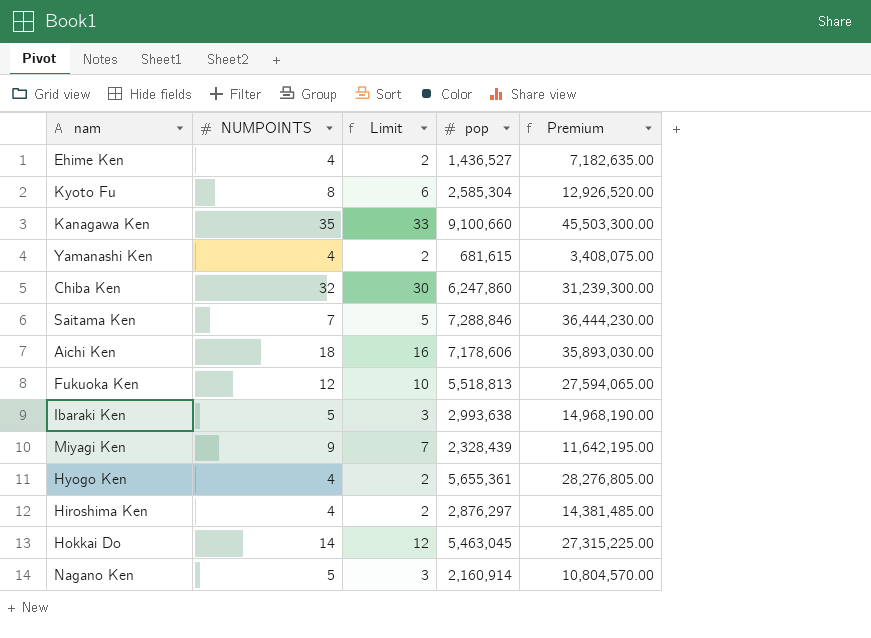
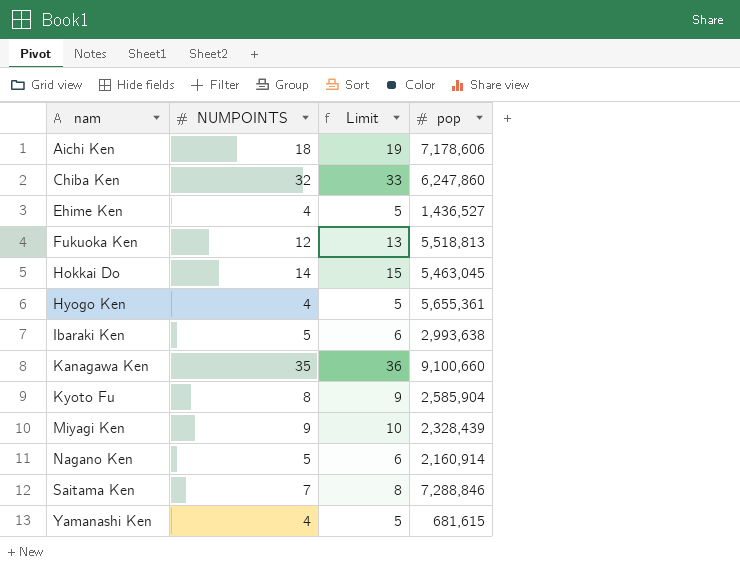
row order: none -> nam ascending
column Premium | formula: [pop] * 5 -> none
column Limit | formula: [NUMPOINTS] - 2 -> [NUMPOINTS] + 1
row Hiroshima Ken: 4 | 2 | 2,876,297 | 14,381,485.00 -> none
Kyoto Fu | pop: 2,585,304 -> 2,585,904

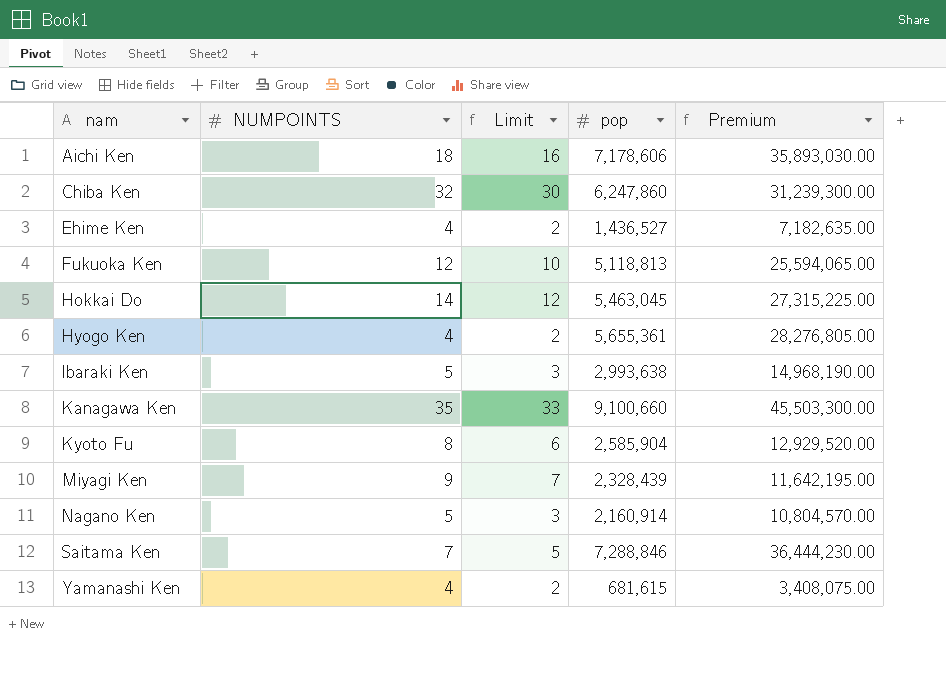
column Limit | formula: [NUMPOINTS] + 1 -> [NUMPOINTS] - 2
column Premium | formula: none -> [pop] * 5
Fukuoka Ken | pop: 5,518,813 -> 5,118,813

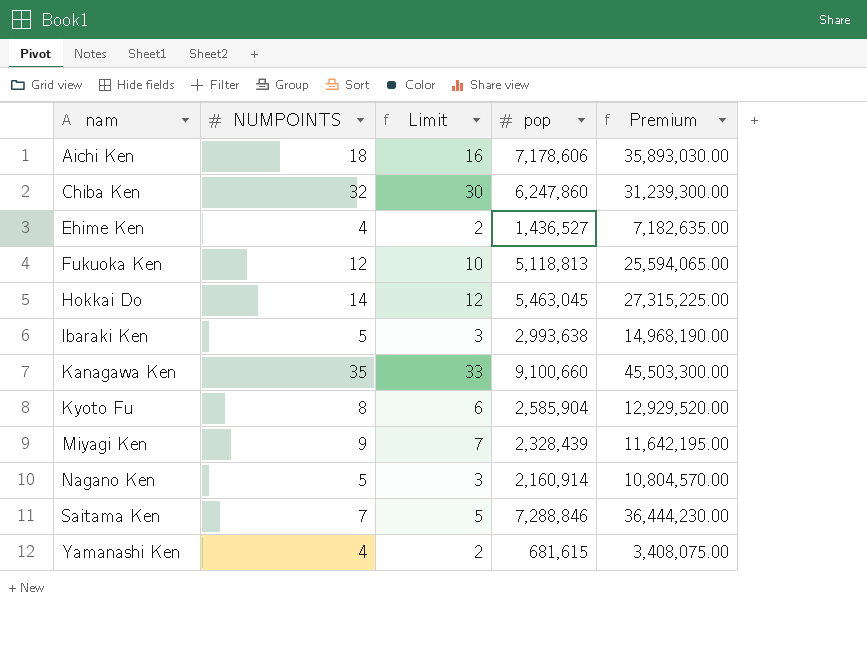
row Hyogo Ken: 4 | 2 | 5,655,361 | 28,276,805.00 -> none

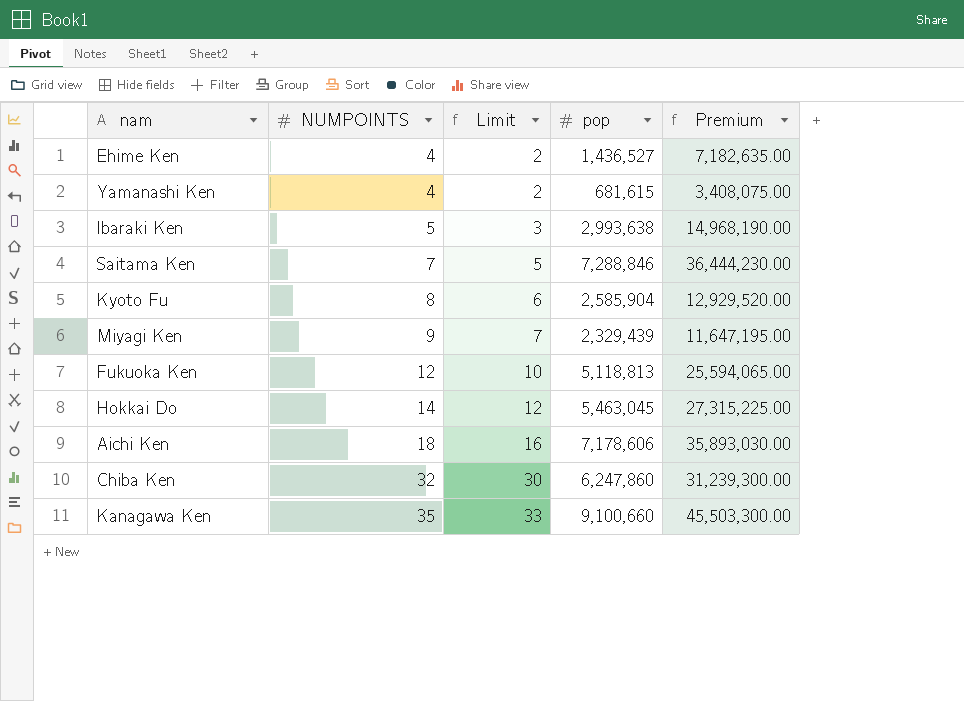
row order: nam ascending -> NUMPOINTS ascending
row Nagano Ken: 5 | 3 | 2,160,914 | 10,804,570.00 -> none
Miyagi Ken | pop: 2,328,439 -> 2,329,439
Miyagi Ken | Premium: 11,642,195.00 -> 11,647,195.00

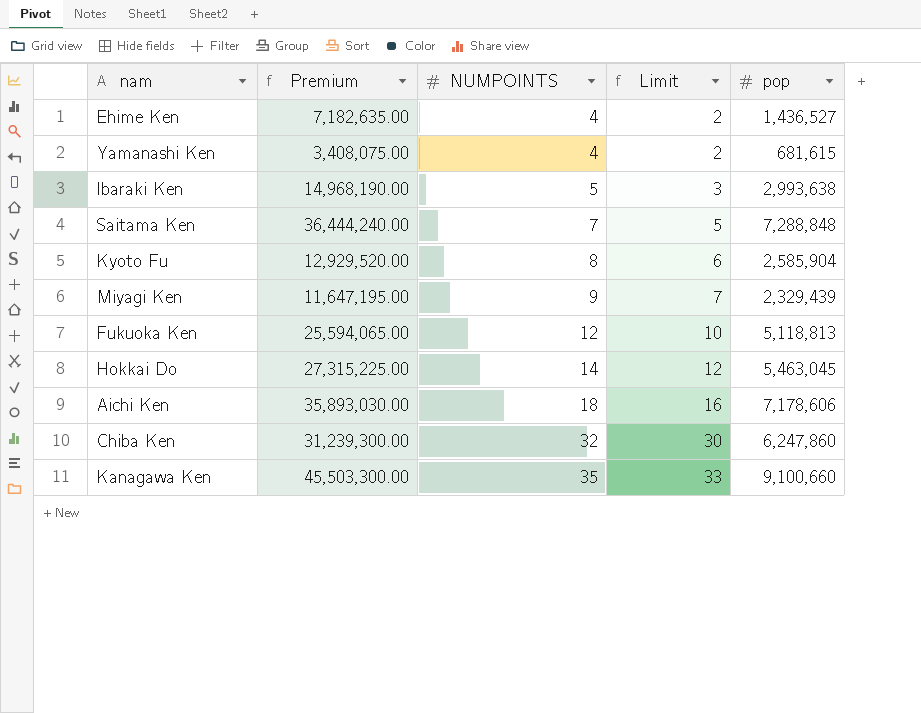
column Premium | position: 5 -> 2
Saitama Ken | Premium: 36,444,230.00 -> 36,444,240.00
Saitama Ken | pop: 7,288,846 -> 7,288,848

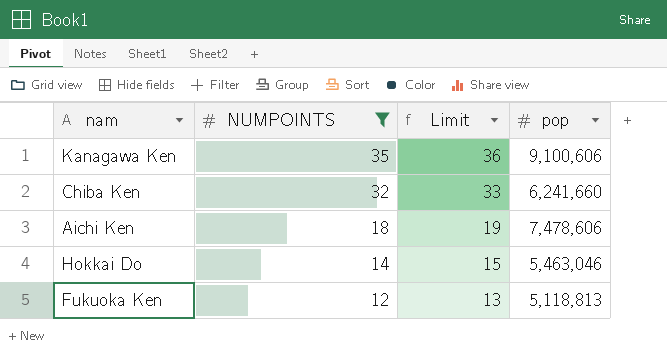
filter: none -> NUMPOINTS >= 12
row order: NUMPOINTS ascending -> NUMPOINTS descending
column Premium | formula: [pop] * 5 -> none
column Limit | formula: [NUMPOINTS] - 2 -> [NUMPOINTS] + 1
Kanagawa Ken | pop: 9,100,660 -> 9,100,606
Chiba Ken | pop: 6,247,860 -> 6,241,660
Aichi Ken | pop: 7,178,606 -> 7,478,606
Hokkai Do | pop: 5,463,045 -> 5,463,046

